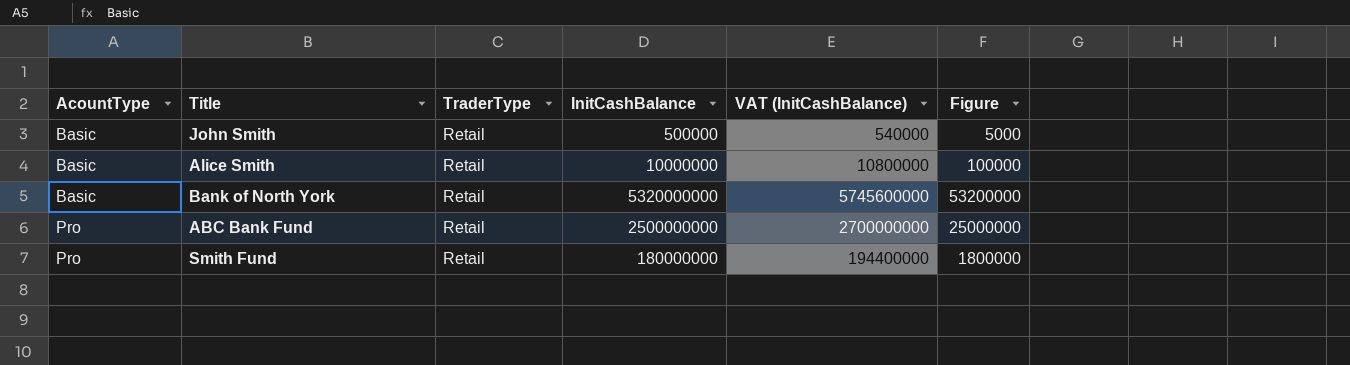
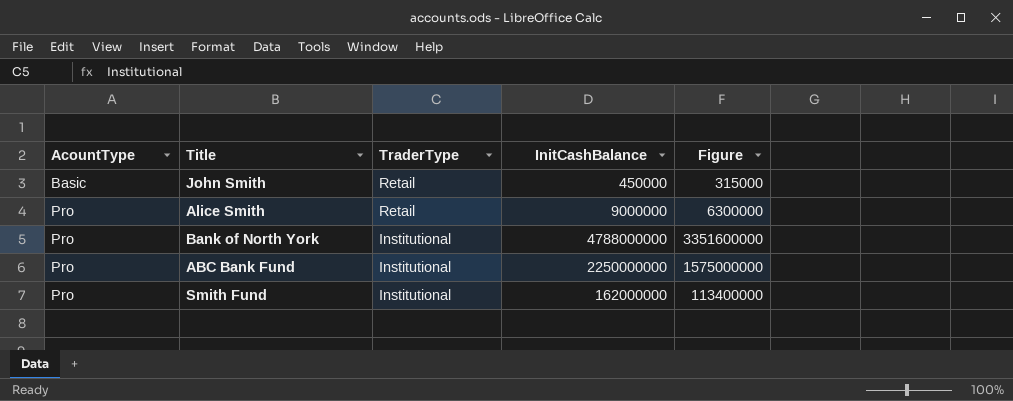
column VAT (InitCashBalance) | formula: [InitCashBalance] * 1.08 -> none
column Figure | formula: [InitCashBalance] * 0.01 -> [InitCashBalance] * 0.7
John Smith | InitCashBalance: 500000 -> 450000
Alice Smith | AcountType: Basic -> Pro
Alice Smith | InitCashBalance: 10000000 -> 9000000
Bank of North York | AcountType: Basic -> Pro
Bank of North York | TraderType: Retail -> Institutional
Bank of North York | InitCashBalance: 5320000000 -> 4788000000
ABC Bank Fund | TraderType: Retail -> Institutional
ABC Bank Fund | InitCashBalance: 2500000000 -> 2250000000
Smith Fund | TraderType: Retail -> Institutional
Smith Fund | InitCashBalance: 180000000 -> 162000000

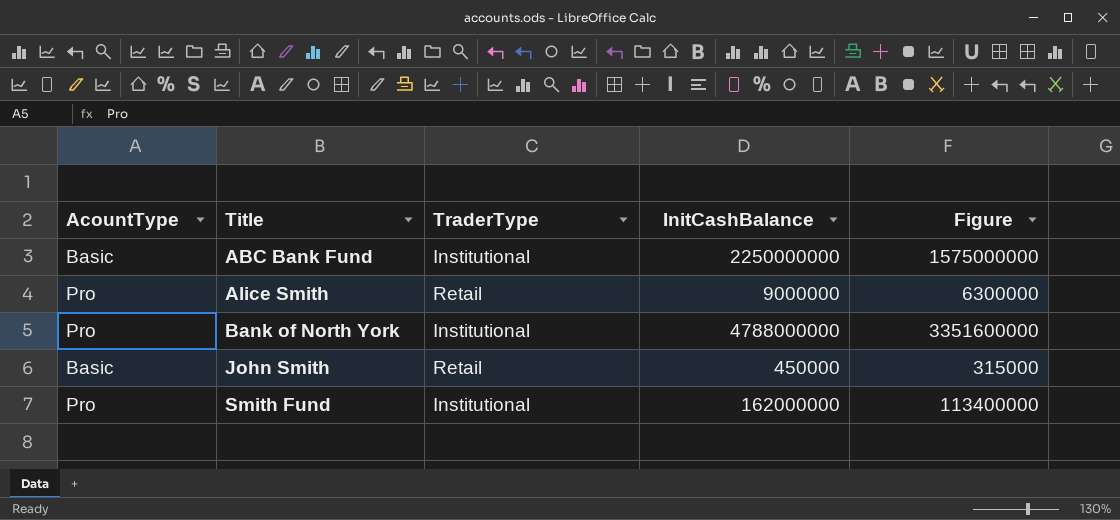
row order: AcountType ascending -> Title ascending
ABC Bank Fund | AcountType: Pro -> Basic

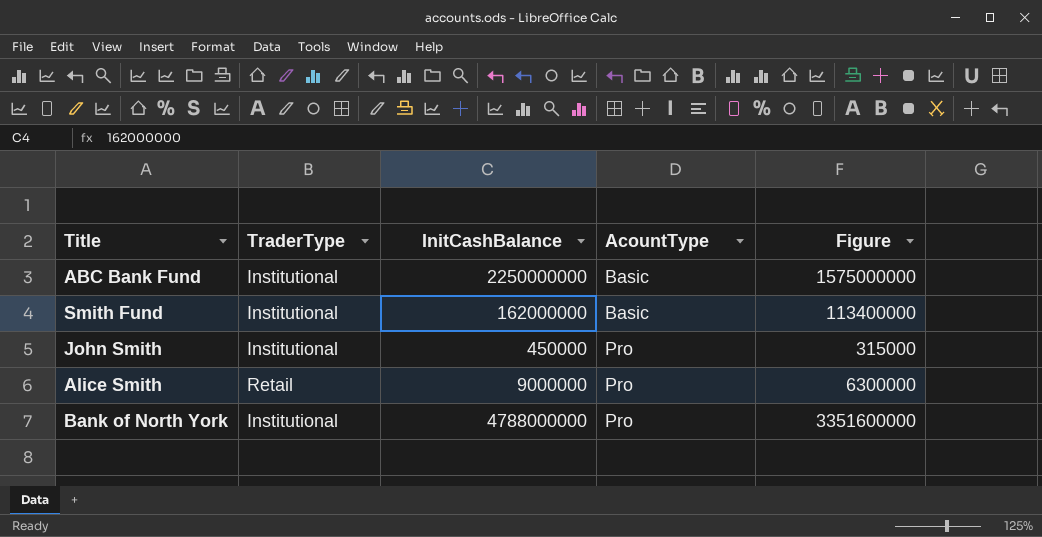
row order: Title ascending -> AcountType ascending
column AcountType | position: 1 -> 4
Smith Fund | AcountType: Pro -> Basic
John Smith | TraderType: Retail -> Institutional
John Smith | AcountType: Basic -> Pro

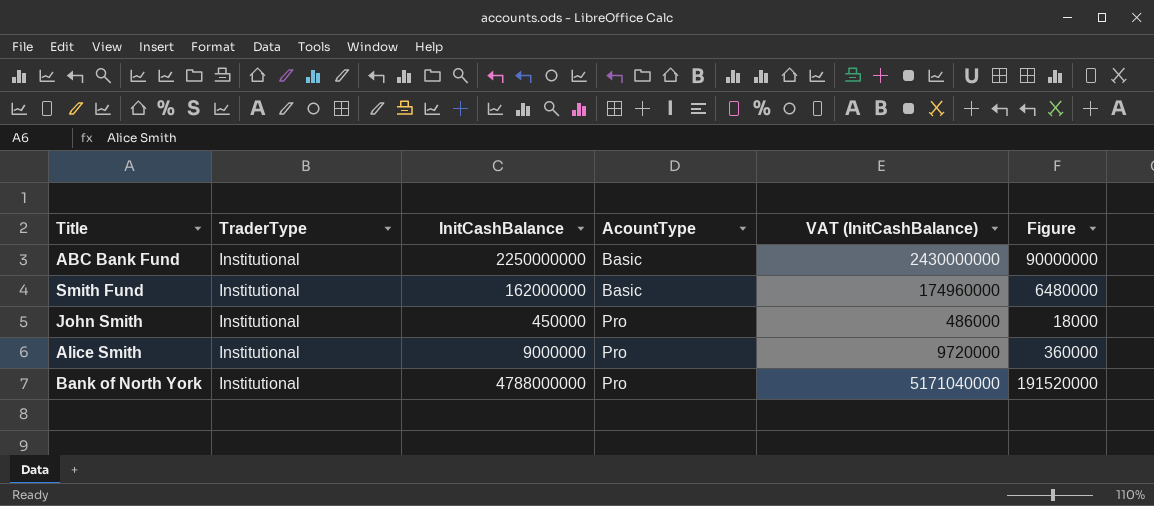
column VAT (InitCashBalance) | formula: none -> [InitCashBalance] * 1.08
column Figure | formula: [InitCashBalance] * 0.7 -> [InitCashBalance] * 0.04
Alice Smith | TraderType: Retail -> Institutional

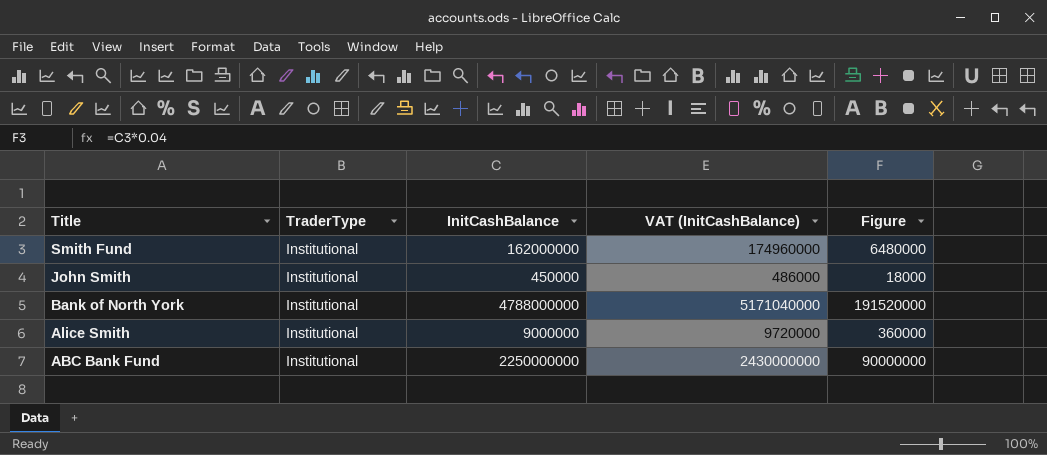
row order: AcountType ascending -> Title descending
column AcountType | position: 4 -> none

